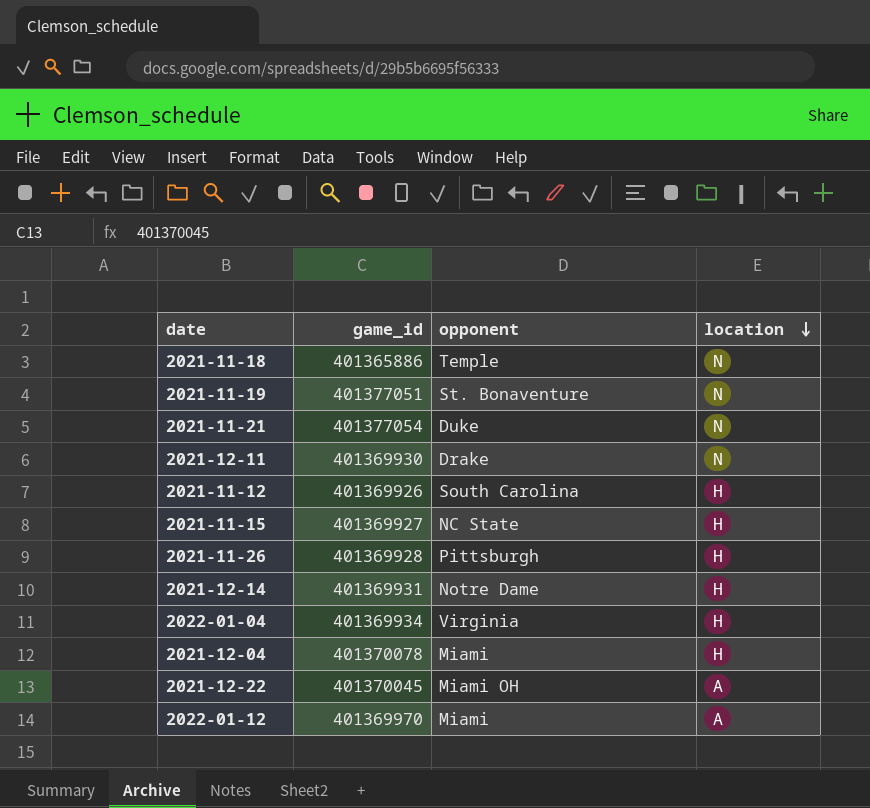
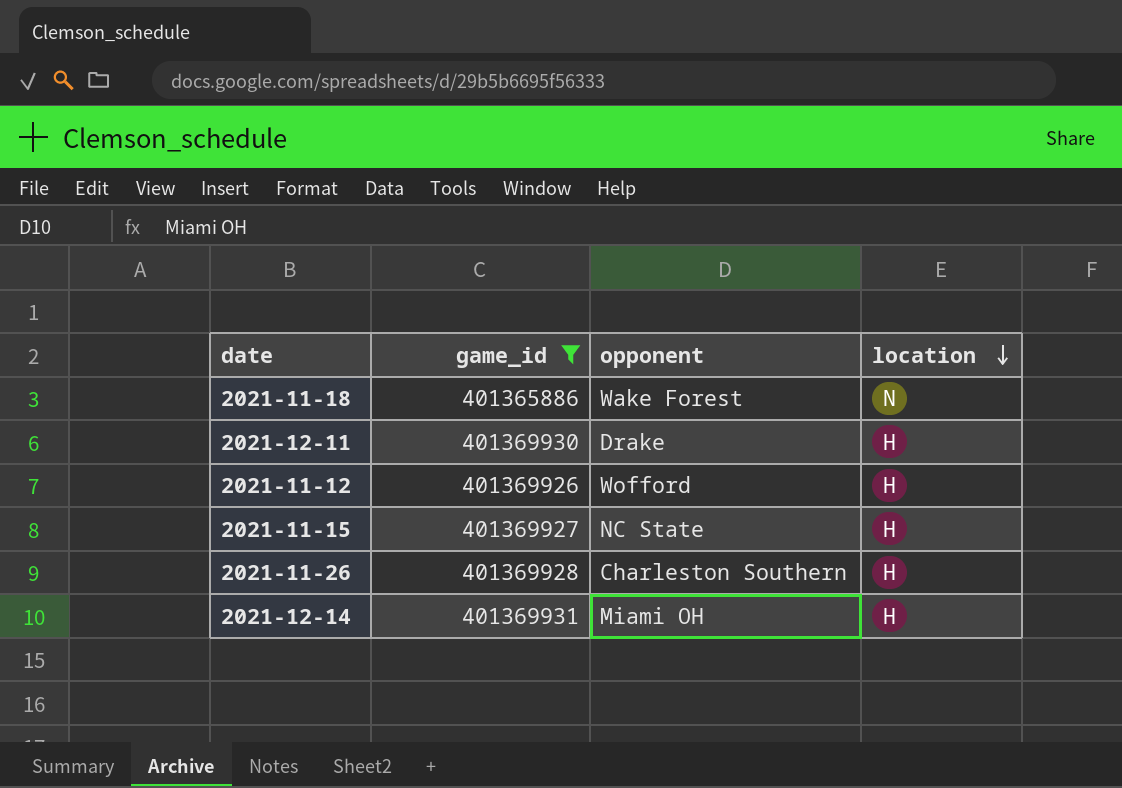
filter: none -> game_id <= 401369931
2021-11-18 | opponent: Temple -> Wake Forest
2021-12-11 | location: N -> H
2021-11-12 | opponent: South Carolina -> Wofford
2021-11-26 | opponent: Pittsburgh -> Charleston Southern
2021-12-14 | opponent: Notre Dame -> Miami OH

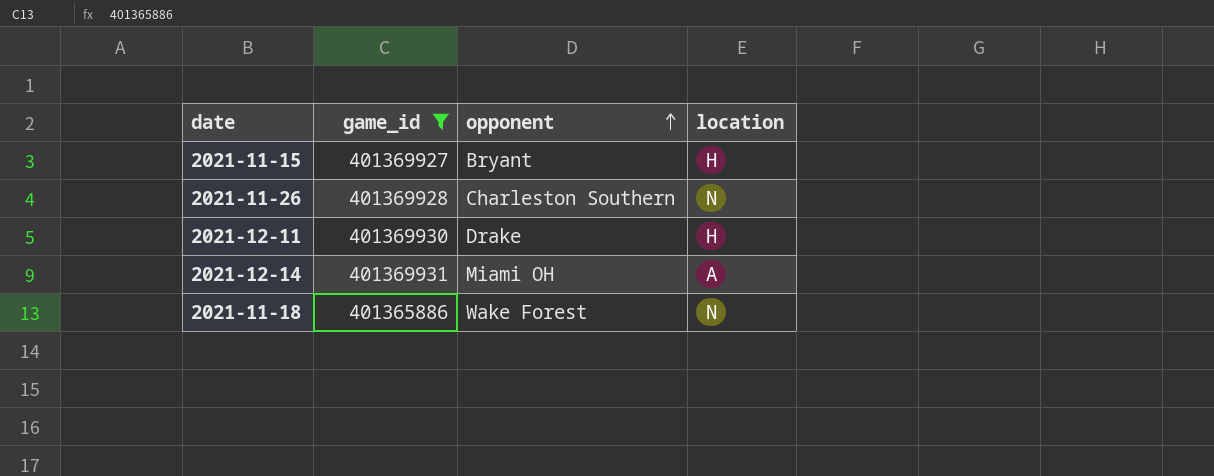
row order: location descending -> opponent ascending
row 2021-11-12: 401369926 | Wofford | H -> none
2021-11-15 | opponent: NC State -> Bryant
2021-11-26 | location: H -> N
2021-12-14 | location: H -> A

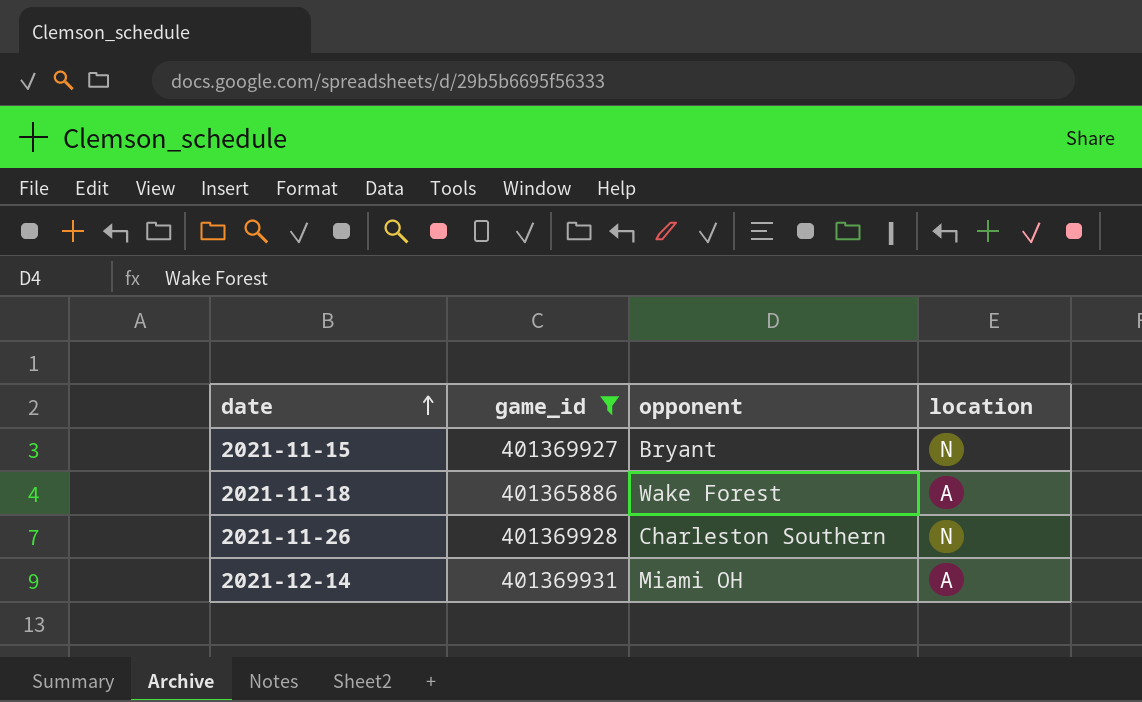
row order: opponent ascending -> date ascending
row 2021-12-11: 401369930 | Drake | H -> none
2021-11-15 | location: H -> N
2021-11-18 | location: N -> A

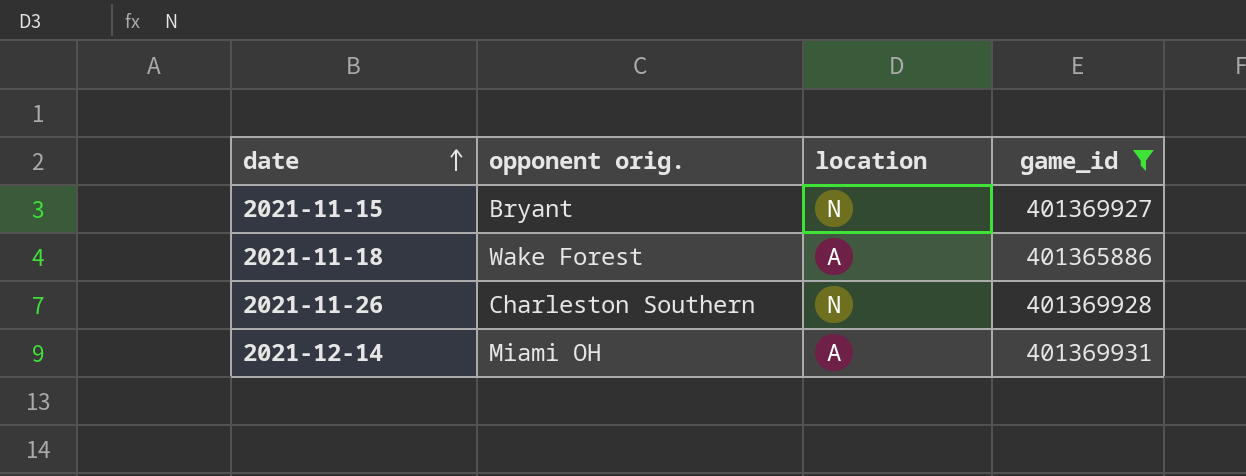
column name: opponent -> opponent orig.
column game_id | position: 2 -> 4

